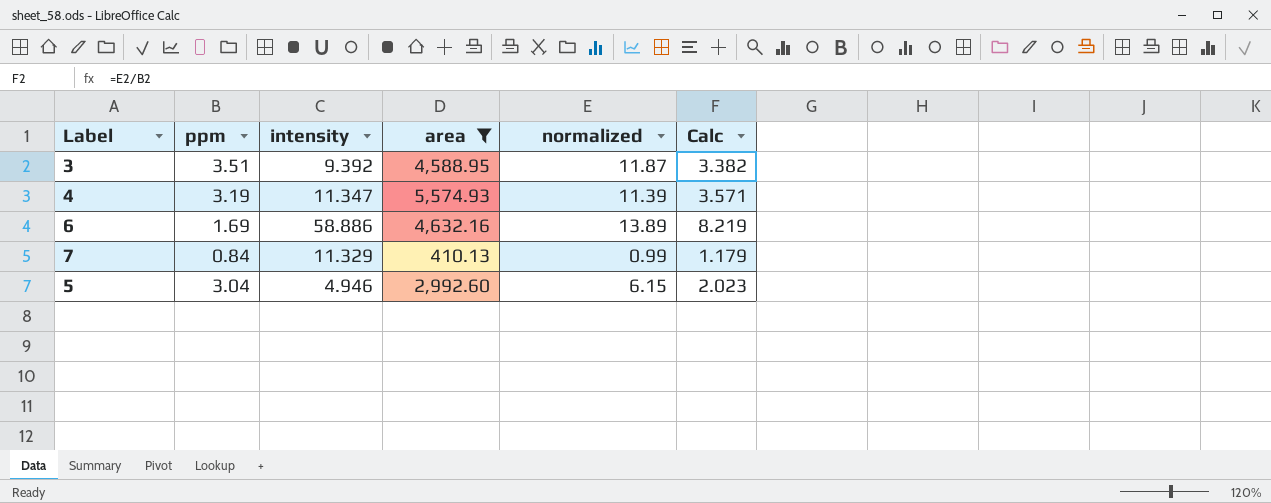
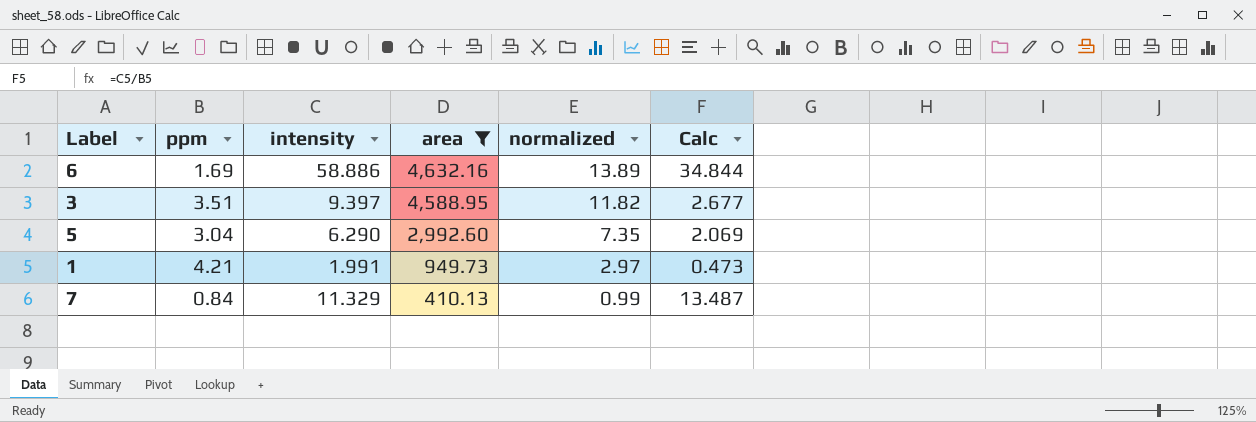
row order: none -> area descending
column Calc | formula: [normalized] / [ppm] -> [intensity] / [ppm]
row 4: 3.19 | 11.347 | 5,574.93 | 11.39 | 3.571 -> none
3 | intensity: 9.392 -> 9.397
3 | normalized: 11.87 -> 11.82
5 | intensity: 4.946 -> 6.290
5 | normalized: 6.15 -> 7.35
row 1: none -> 4.21 | 1.991 | 949.73 | 2.97 | 0.473

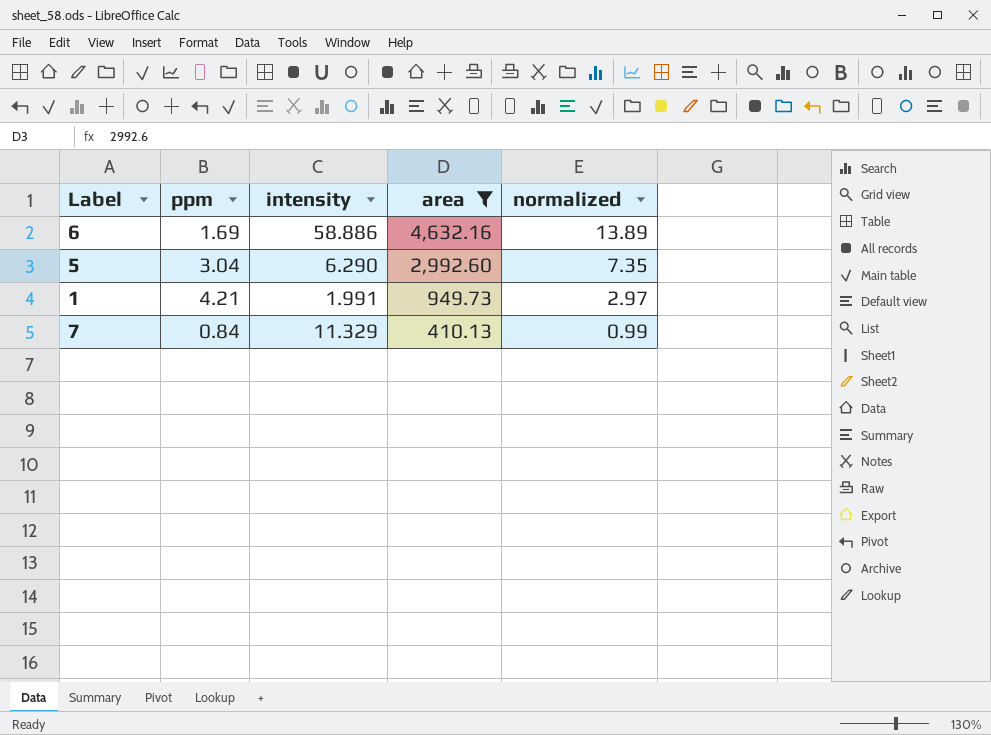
column Calc | formula: [intensity] / [ppm] -> none
row 3: 3.51 | 9.397 | 4,588.95 | 11.82 | 2.677 -> none

